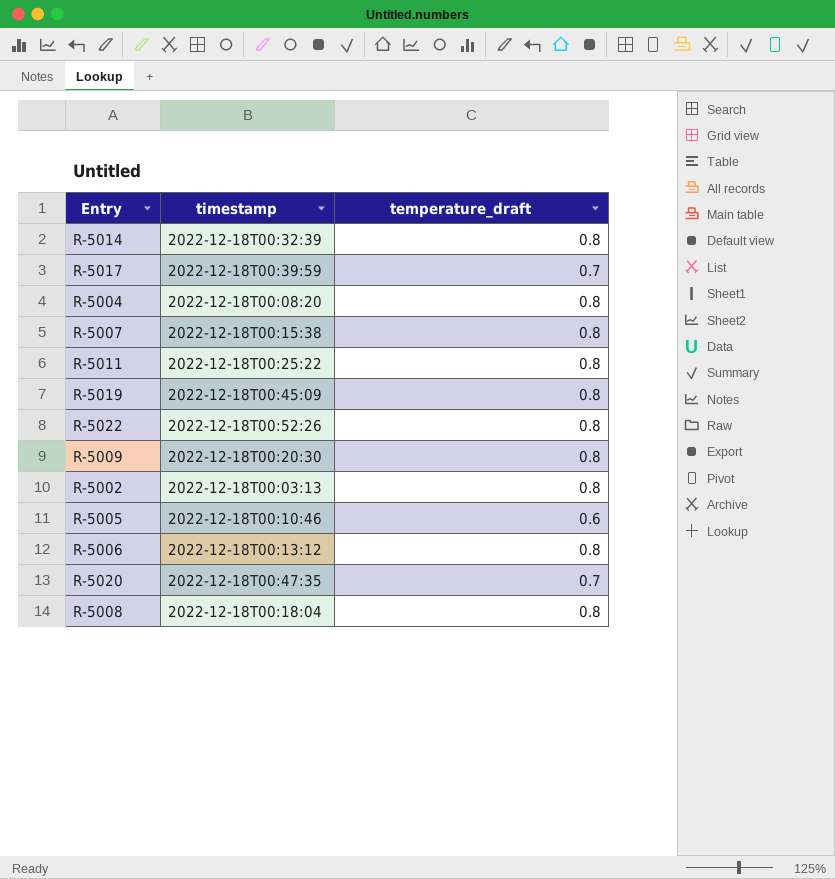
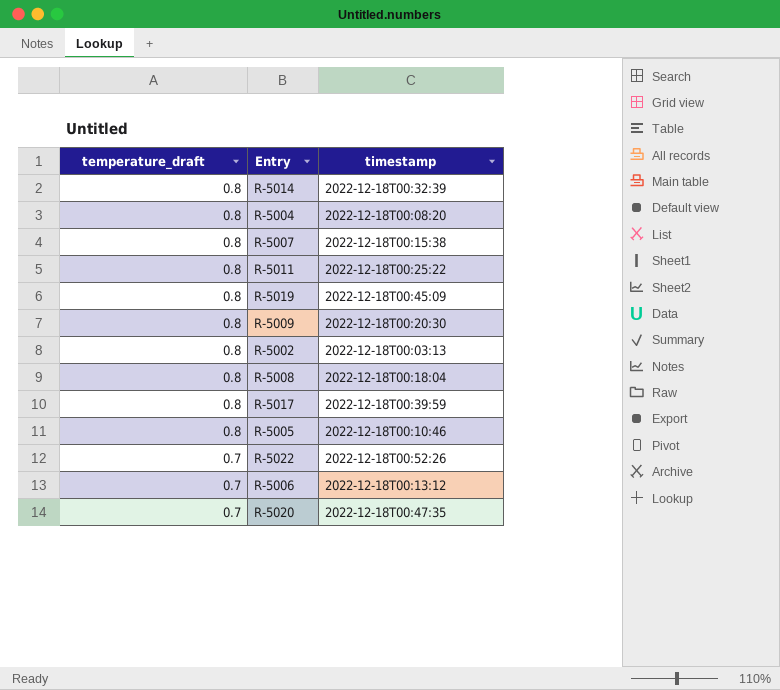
row order: none -> temperature_draft descending
column temperature_draft | position: 3 -> 1
R-5017 | temperature_draft: 0.7 -> 0.8
R-5005 | temperature_draft: 0.6 -> 0.8
R-5022 | temperature_draft: 0.8 -> 0.7
R-5006 | temperature_draft: 0.8 -> 0.7

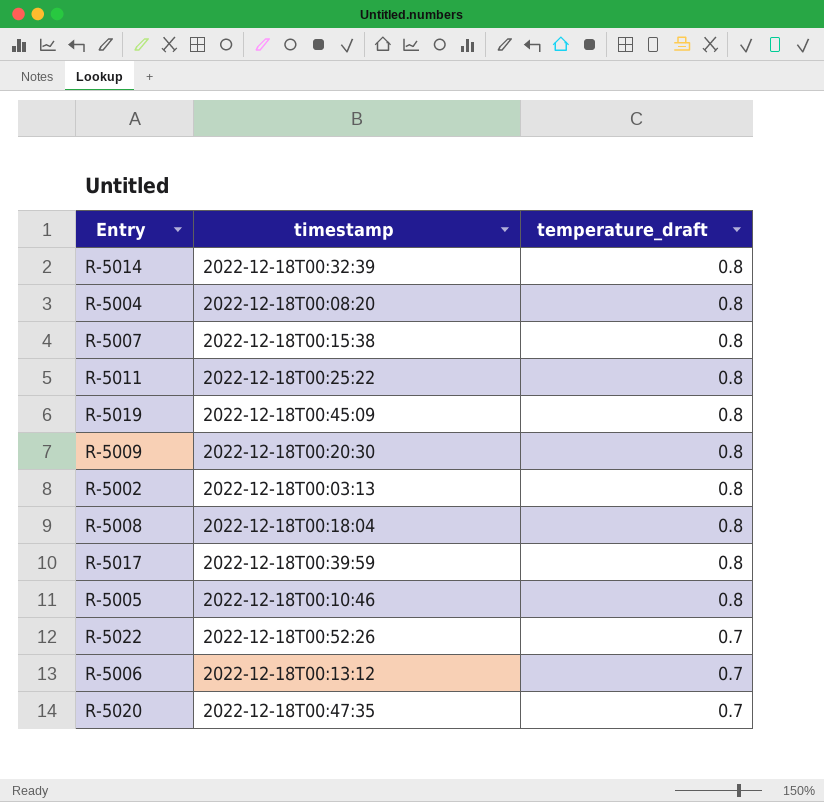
column temperature_draft | position: 1 -> 3

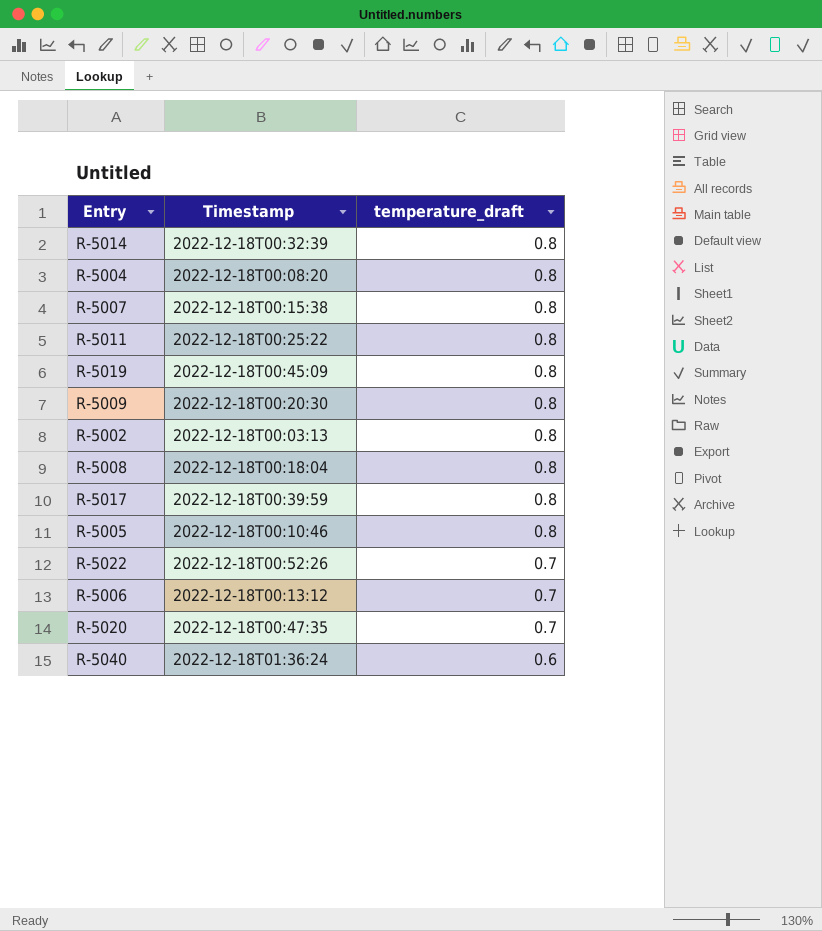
column name: timestamp -> Timestamp
row R-5040: none -> 2022-12-18T01:36:24 | 0.6

